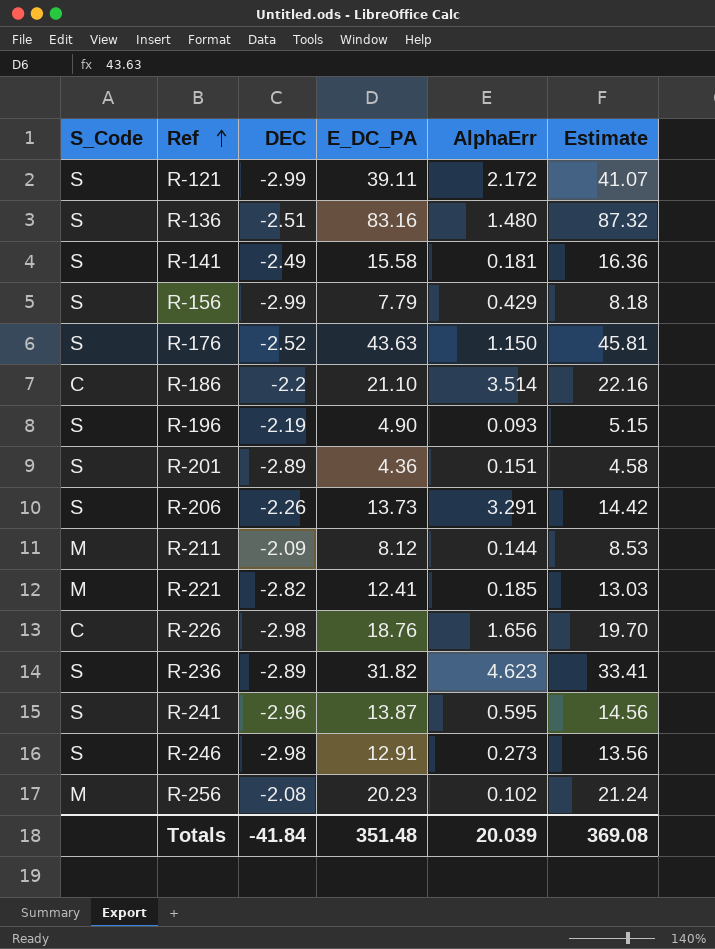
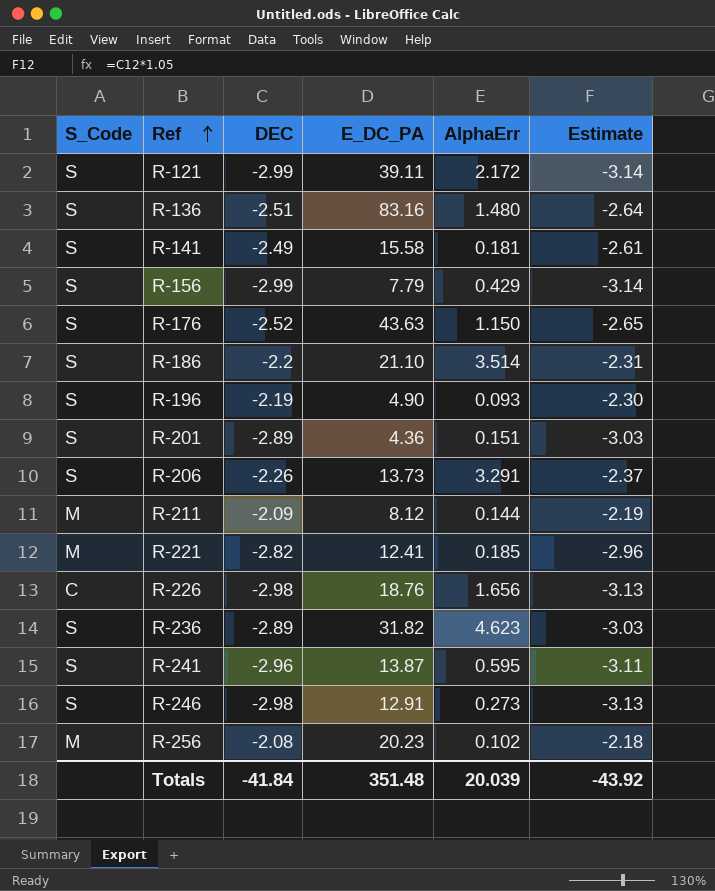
column Estimate | formula: [E_DC_PA] * 1.05 -> [DEC] * 1.05
R-186 | S_Code: C -> S
Totals | Estimate: 369.08 -> -43.92

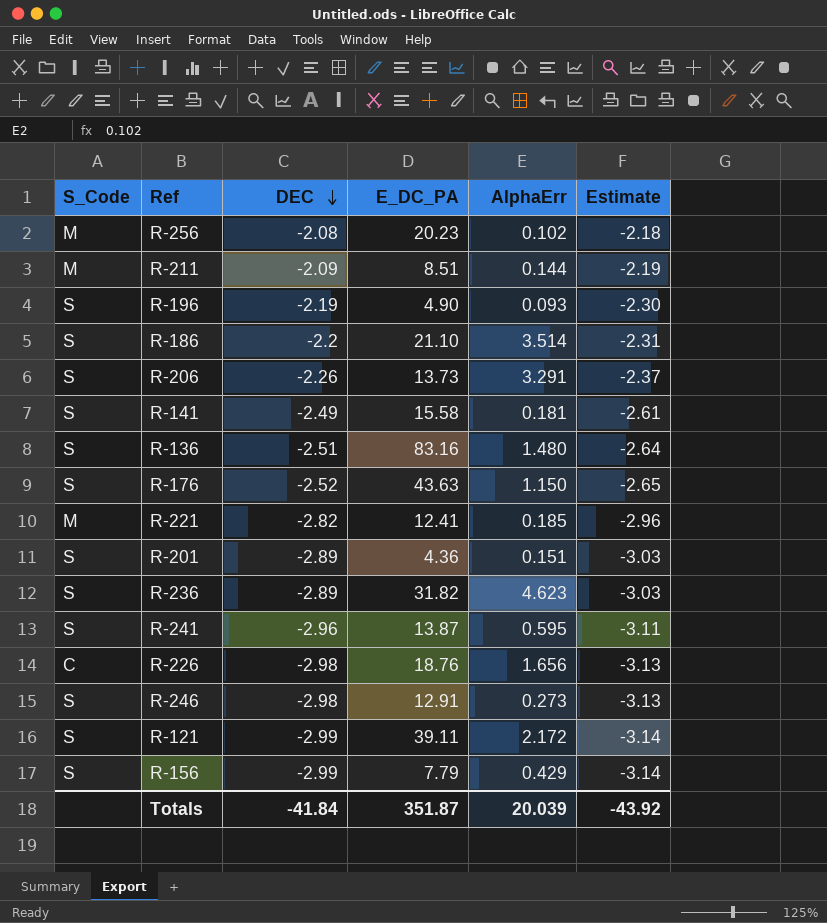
row order: Ref ascending -> DEC descending
R-211 | E_DC_PA: 8.12 -> 8.51
Totals | E_DC_PA: 351.48 -> 351.87

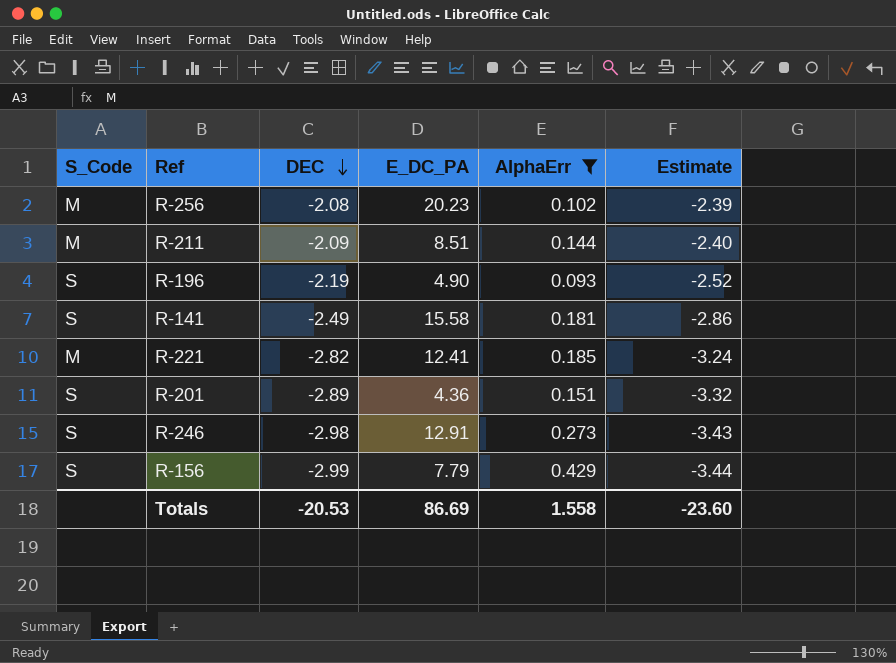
filter: none -> AlphaErr <= 0.429
column Estimate | formula: [DEC] * 1.05 -> [DEC] * 1.15
Totals | DEC: -41.84 -> -20.53
Totals | E_DC_PA: 351.87 -> 86.69
Totals | AlphaErr: 20.039 -> 1.558
Totals | Estimate: -43.92 -> -23.60

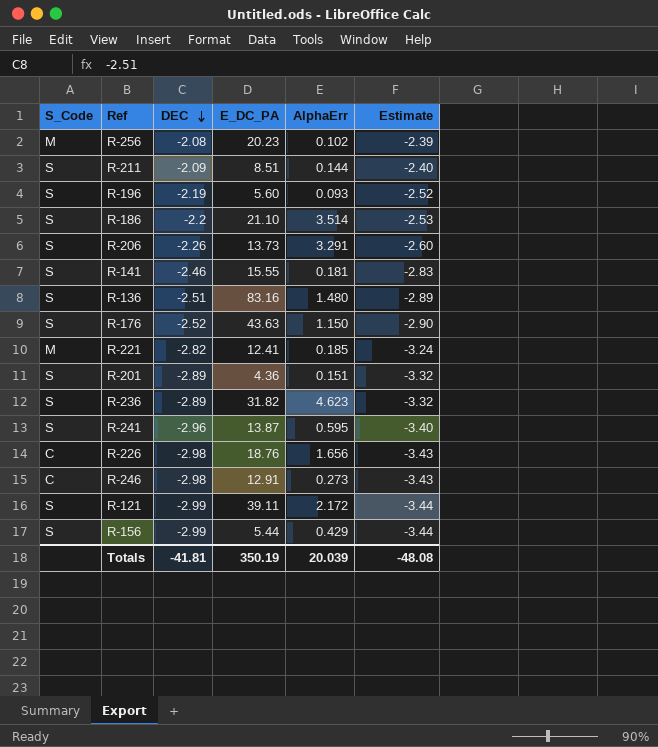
filter: AlphaErr <= 0.429 -> none
R-211 | S_Code: M -> S
R-196 | E_DC_PA: 4.90 -> 5.60
R-141 | DEC: -2.49 -> -2.46
R-141 | E_DC_PA: 15.58 -> 15.55
R-141 | Estimate: -2.86 -> -2.83
R-246 | S_Code: S -> C
R-156 | E_DC_PA: 7.79 -> 5.44
Totals | DEC: -20.53 -> -41.81
Totals | E_DC_PA: 86.69 -> 350.19
Totals | AlphaErr: 1.558 -> 20.039
Totals | Estimate: -23.60 -> -48.08

